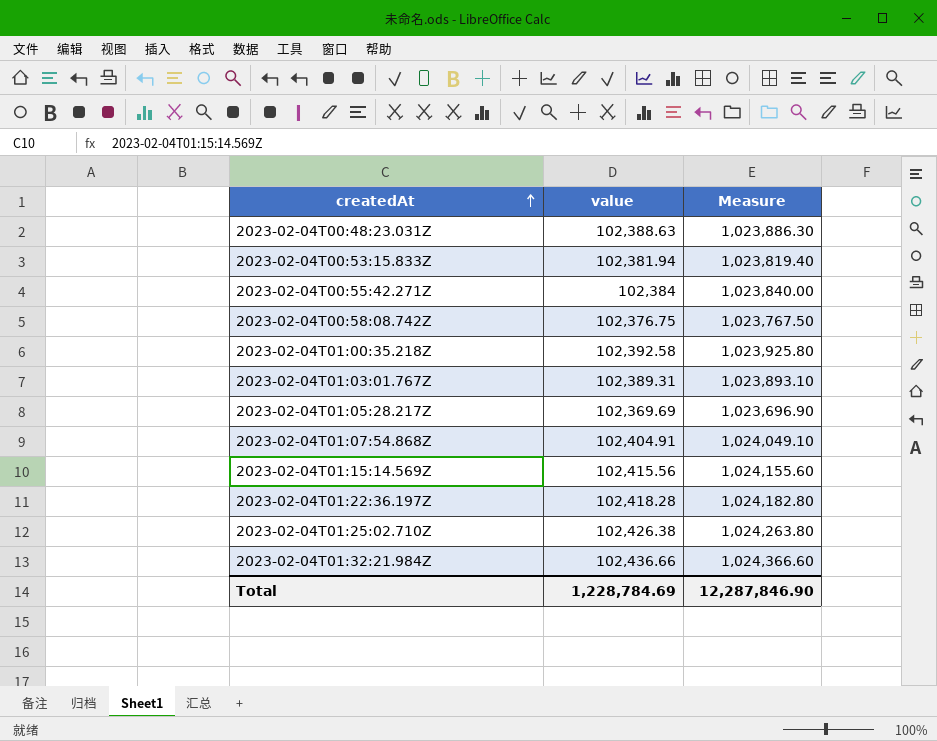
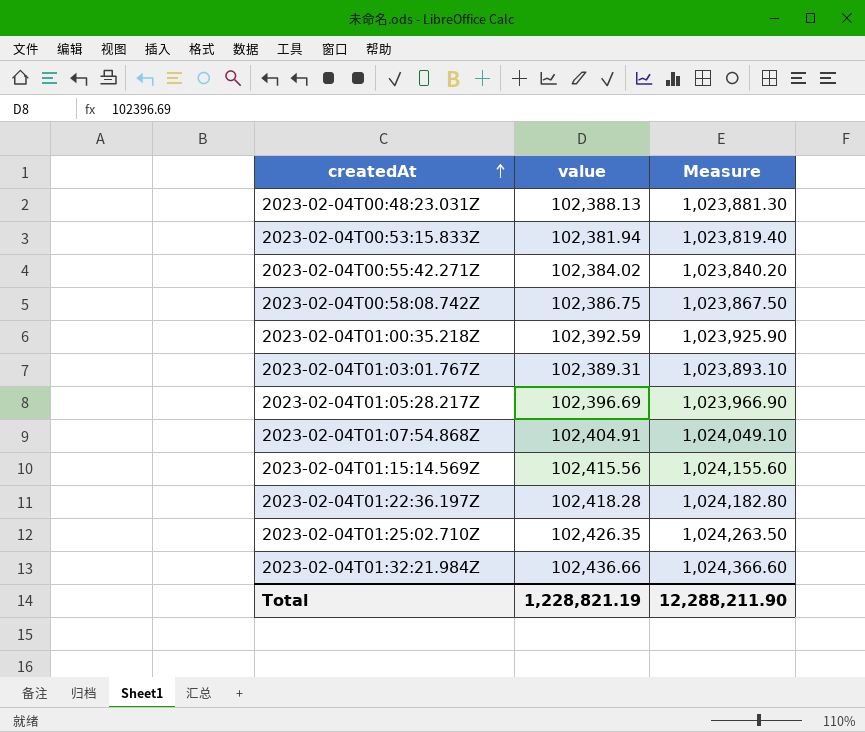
2023-02-04T00:48:23.031Z | value: 102,388.63 -> 102,388.13
2023-02-04T00:48:23.031Z | Measure: 1,023,886.30 -> 1,023,881.30
2023-02-04T00:55:42.271Z | value: 102,384 -> 102,384.02
2023-02-04T00:55:42.271Z | Measure: 1,023,840.00 -> 1,023,840.20
2023-02-04T00:58:08.742Z | value: 102,376.75 -> 102,386.75
2023-02-04T00:58:08.742Z | Measure: 1,023,767.50 -> 1,023,867.50
2023-02-04T01:00:35.218Z | value: 102,392.58 -> 102,392.59
2023-02-04T01:00:35.218Z | Measure: 1,023,925.80 -> 1,023,925.90
2023-02-04T01:05:28.217Z | value: 102,369.69 -> 102,396.69
2023-02-04T01:05:28.217Z | Measure: 1,023,696.90 -> 1,023,966.90
2023-02-04T01:25:02.710Z | value: 102,426.38 -> 102,426.35
2023-02-04T01:25:02.710Z | Measure: 1,024,263.80 -> 1,024,263.50
Total | value: 1,228,784.69 -> 1,228,821.19
Total | Measure: 12,287,846.90 -> 12,288,211.90

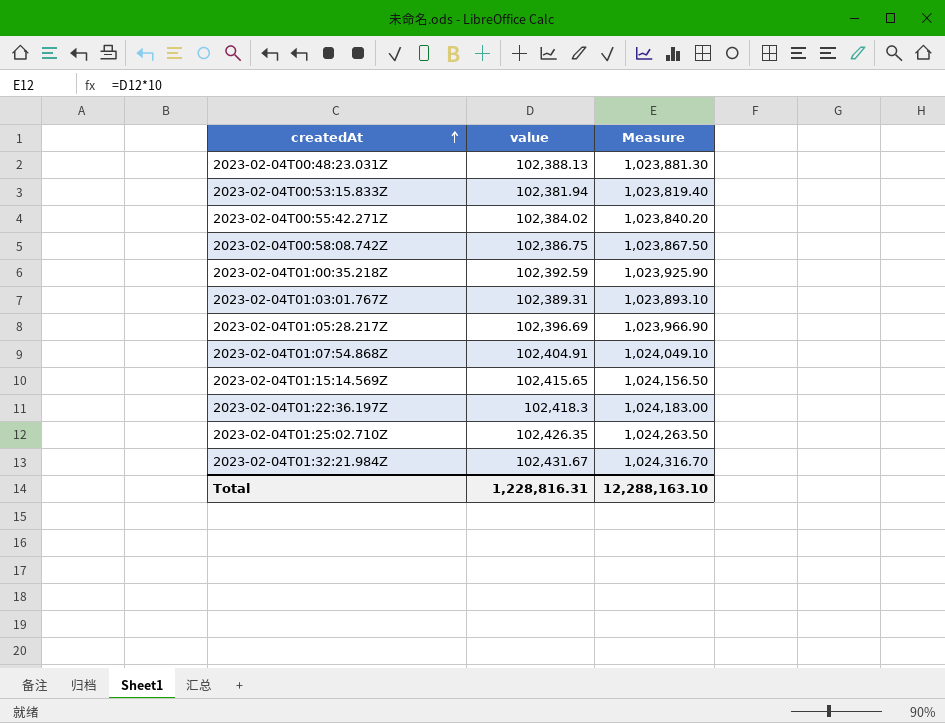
2023-02-04T01:15:14.569Z | value: 102,415.56 -> 102,415.65
2023-02-04T01:15:14.569Z | Measure: 1,024,155.60 -> 1,024,156.50
2023-02-04T01:22:36.197Z | value: 102,418.28 -> 102,418.3
2023-02-04T01:22:36.197Z | Measure: 1,024,182.80 -> 1,024,183.00
2023-02-04T01:32:21.984Z | value: 102,436.66 -> 102,431.67
2023-02-04T01:32:21.984Z | Measure: 1,024,366.60 -> 1,024,316.70
Total | value: 1,228,821.19 -> 1,228,816.31
Total | Measure: 12,288,211.90 -> 12,288,163.10

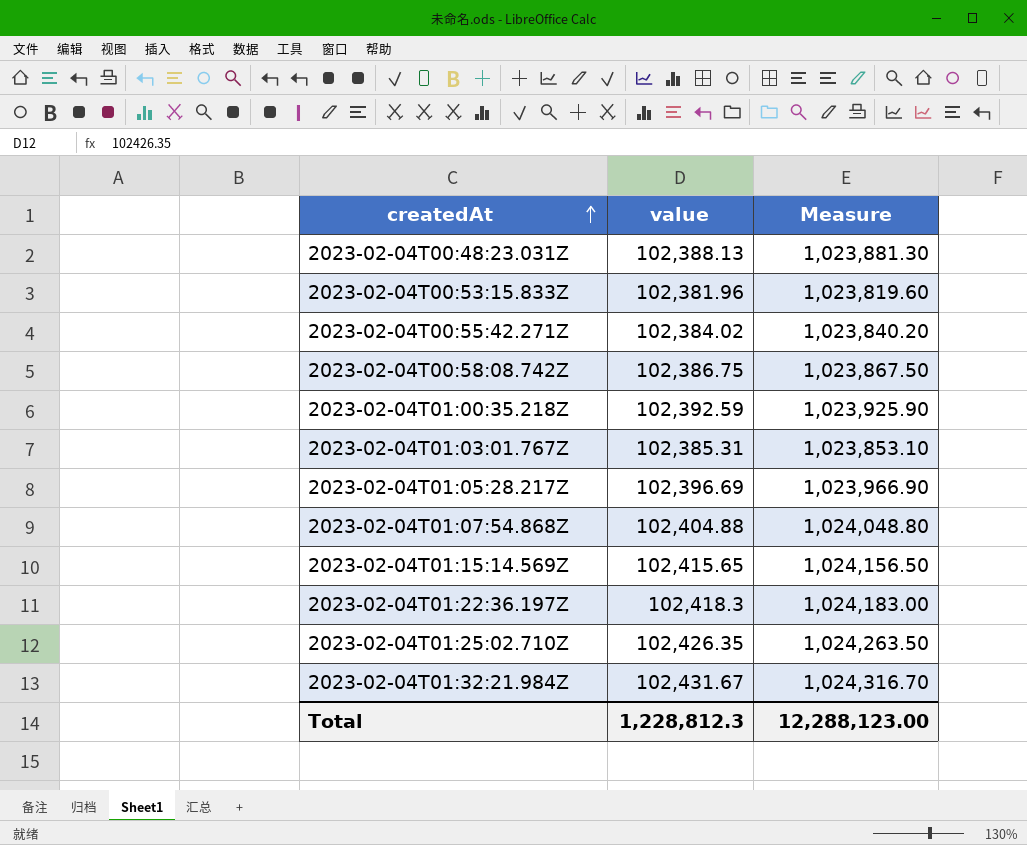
2023-02-04T00:53:15.833Z | value: 102,381.94 -> 102,381.96
2023-02-04T00:53:15.833Z | Measure: 1,023,819.40 -> 1,023,819.60
2023-02-04T01:03:01.767Z | value: 102,389.31 -> 102,385.31
2023-02-04T01:03:01.767Z | Measure: 1,023,893.10 -> 1,023,853.10
2023-02-04T01:07:54.868Z | value: 102,404.91 -> 102,404.88
2023-02-04T01:07:54.868Z | Measure: 1,024,049.10 -> 1,024,048.80
Total | value: 1,228,816.31 -> 1,228,812.3
Total | Measure: 12,288,163.10 -> 12,288,123.00

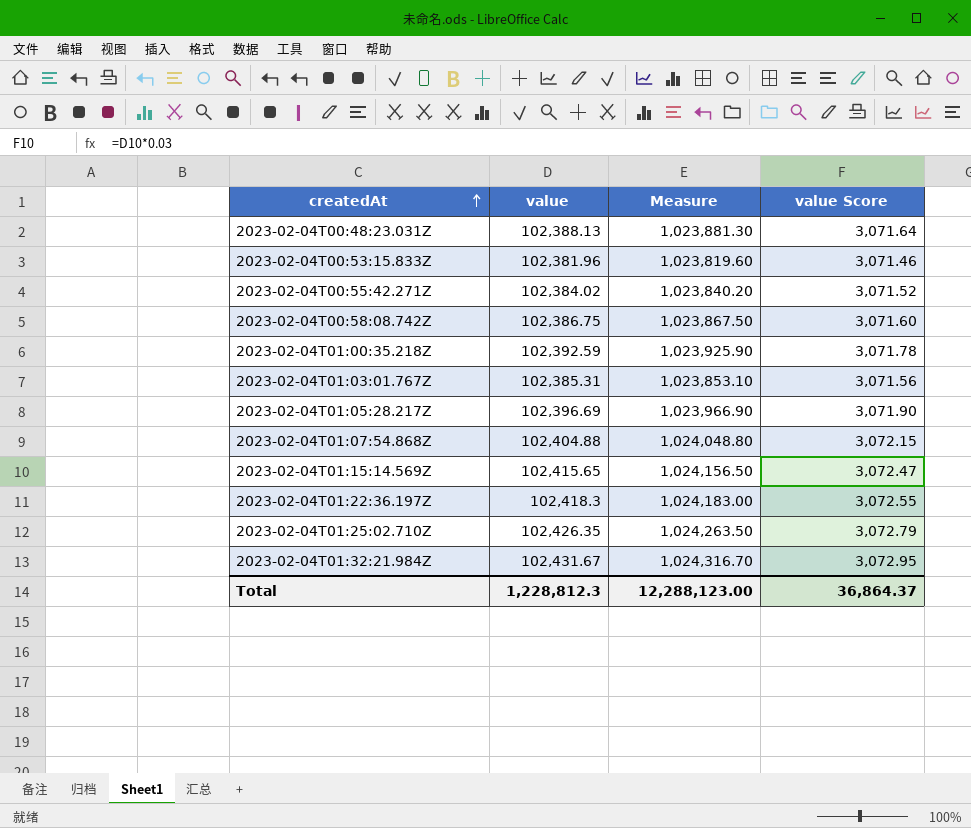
column value Score | formula: none -> [value] * 0.03

